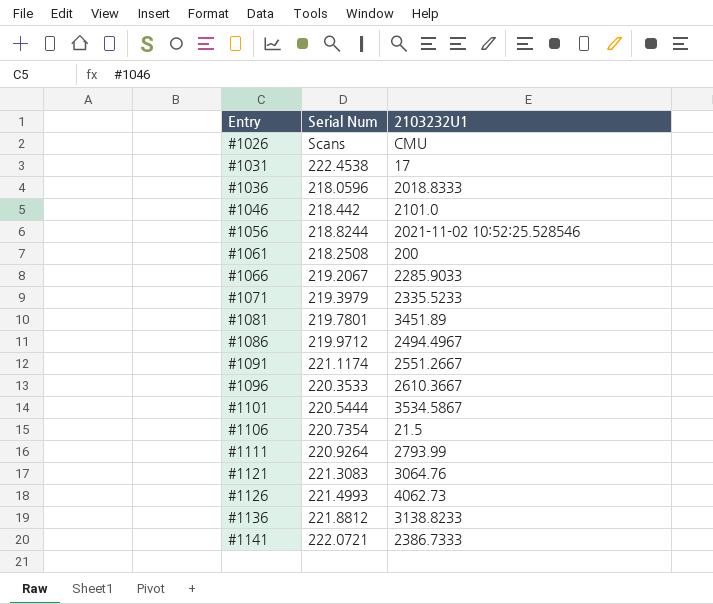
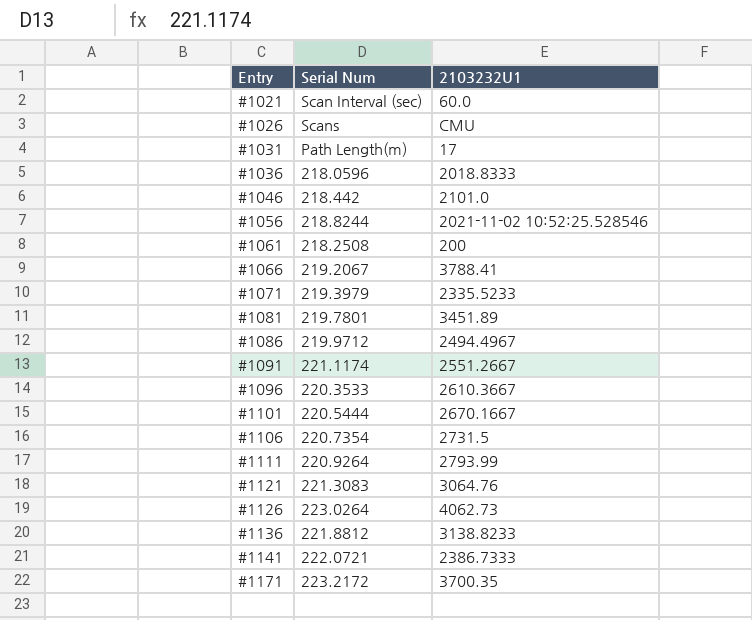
row #1021: none -> Scan Interval (sec) | 60.0
#1031 | Serial Num: 222.4538 -> Path Length(m)
#1066 | 2103232U1: 2285.9033 -> 3788.41
#1101 | 2103232U1: 3534.5867 -> 2670.1667
#1106 | 2103232U1: 21.5 -> 2731.5
#1126 | Serial Num: 221.4993 -> 223.0264
row #1171: none -> 223.2172 | 3700.35

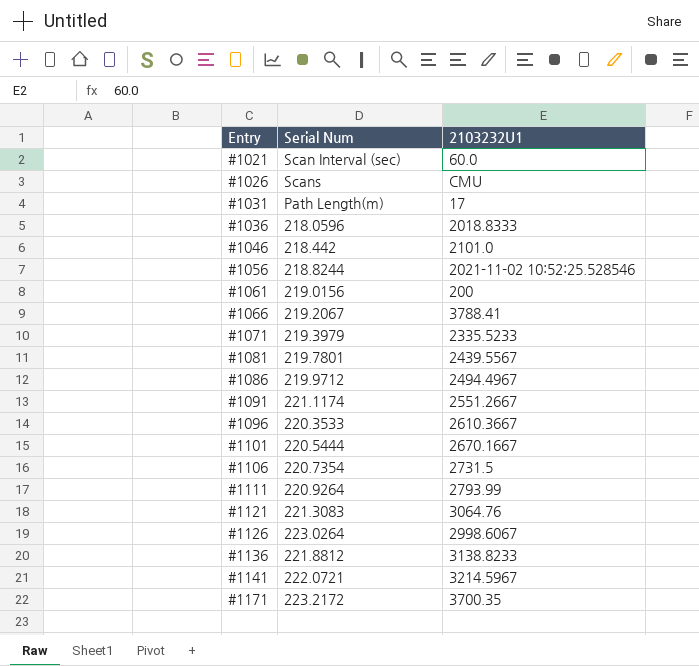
#1061 | Serial Num: 218.2508 -> 219.0156
#1081 | 2103232U1: 3451.89 -> 2439.5567
#1126 | 2103232U1: 4062.73 -> 2998.6067
#1141 | 2103232U1: 2386.7333 -> 3214.5967

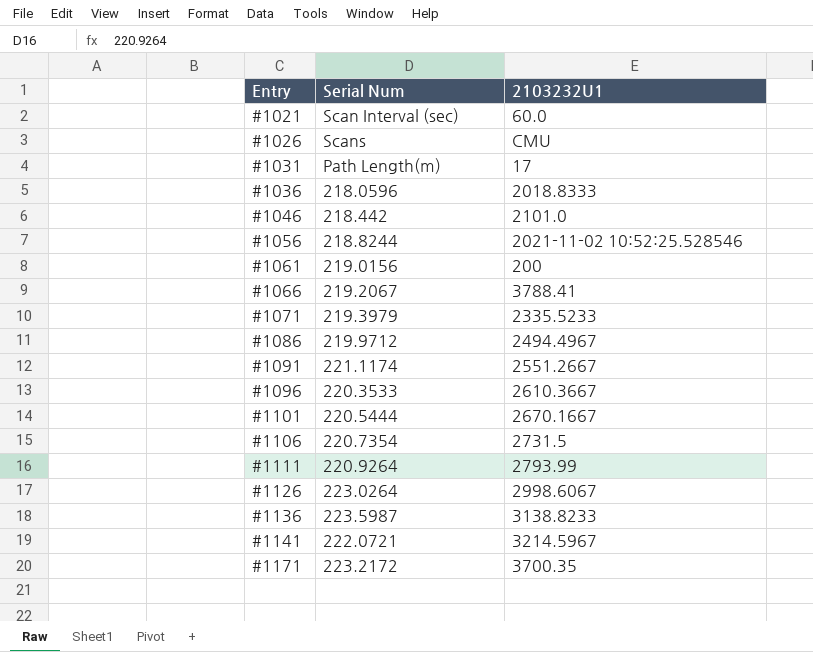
row #1081: 219.7801 | 2439.5567 -> none
row #1121: 221.3083 | 3064.76 -> none
#1136 | Serial Num: 221.8812 -> 223.5987

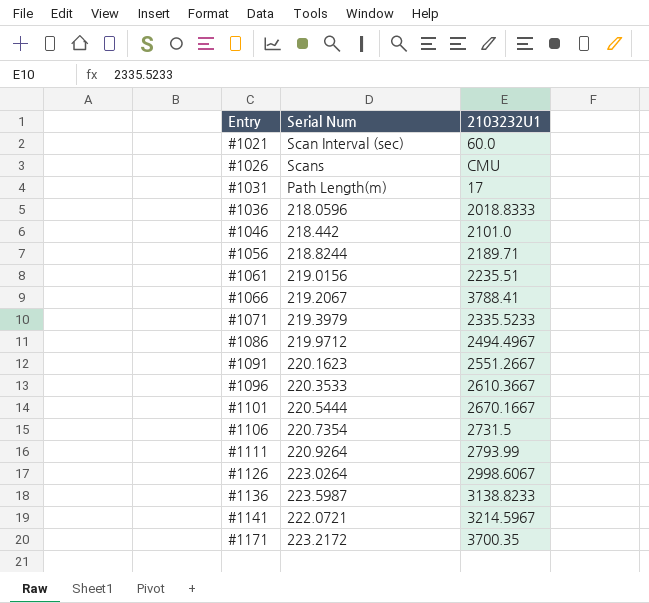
#1056 | 2103232U1: 2021-11-02 10:52:25.528546 -> 2189.71
#1061 | 2103232U1: 200 -> 2235.51
#1091 | Serial Num: 221.1174 -> 220.1623

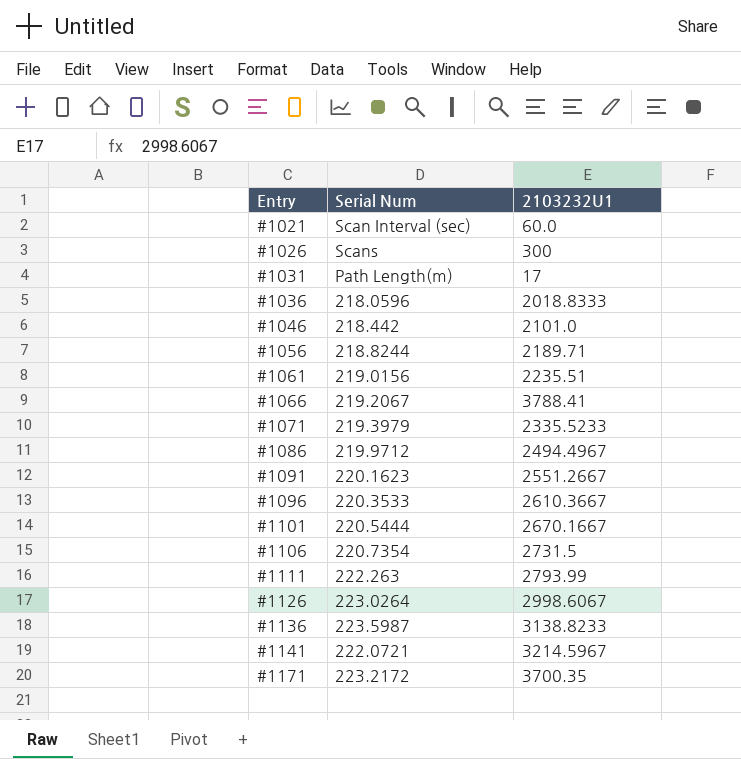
#1026 | 2103232U1: CMU -> 300
#1111 | Serial Num: 220.9264 -> 222.263

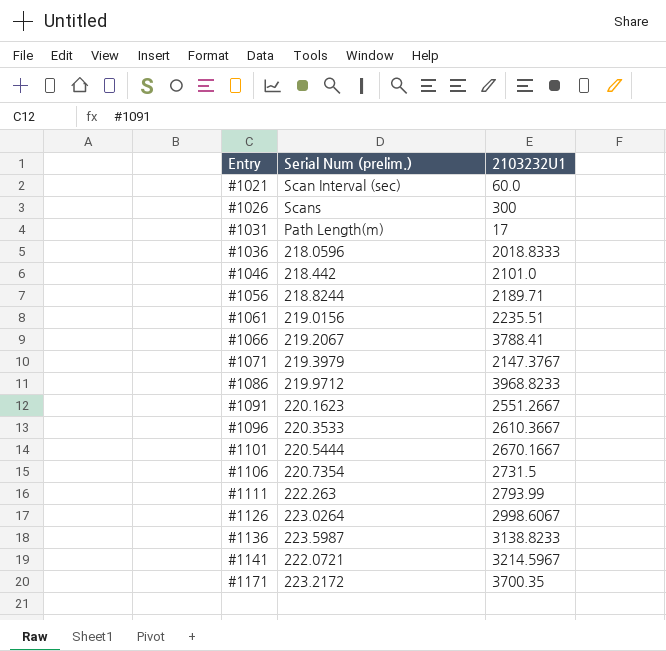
column name: Serial Num -> Serial Num (prelim.)
#1071 | 2103232U1: 2335.5233 -> 2147.3767
#1086 | 2103232U1: 2494.4967 -> 3968.8233

